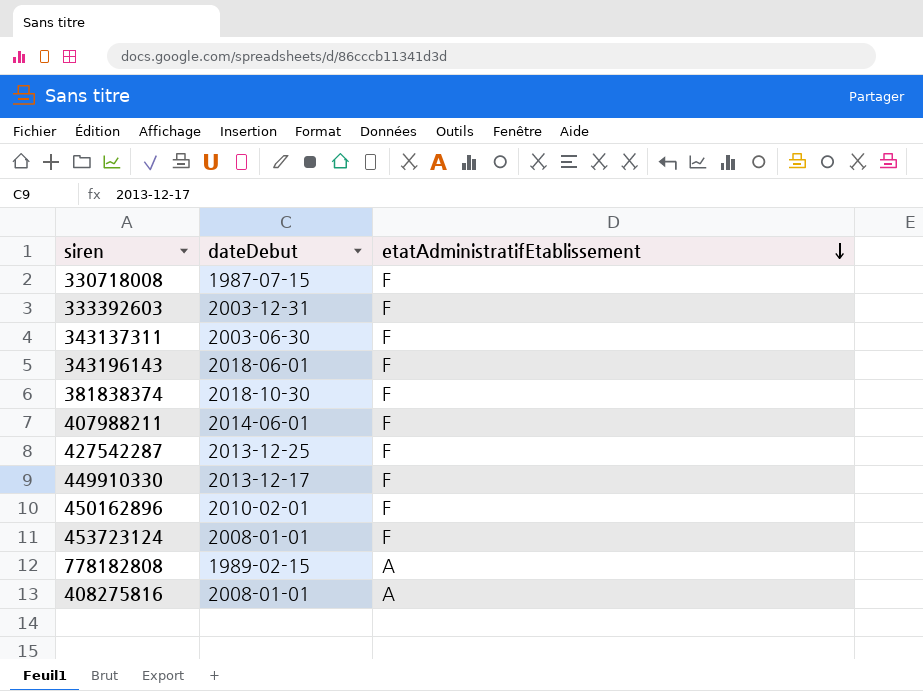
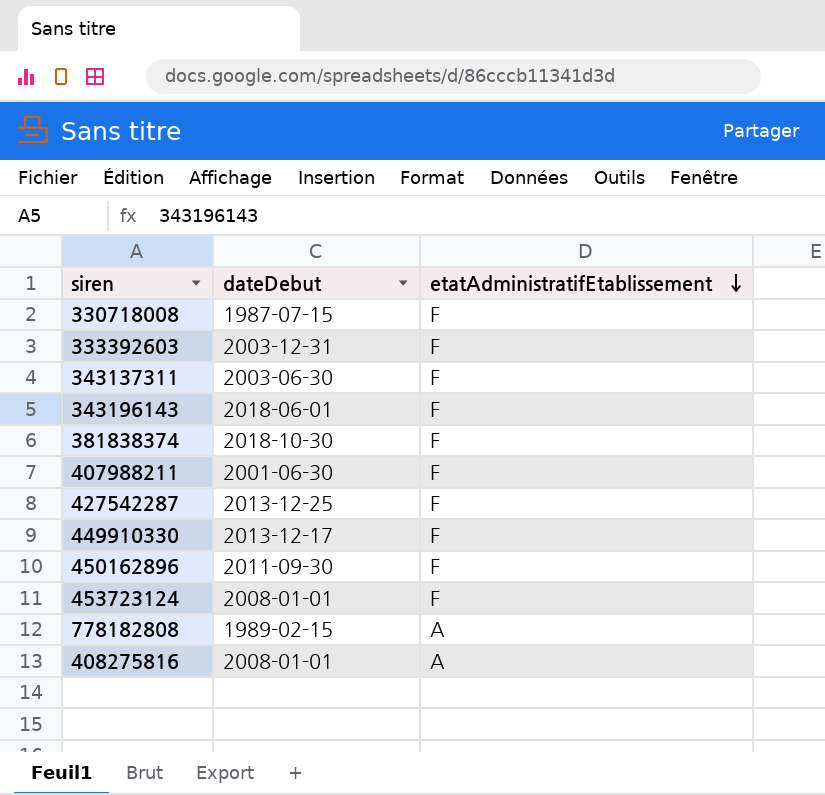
407988211 | dateDebut: 2014-06-01 -> 2001-06-30
450162896 | dateDebut: 2010-02-01 -> 2011-09-30

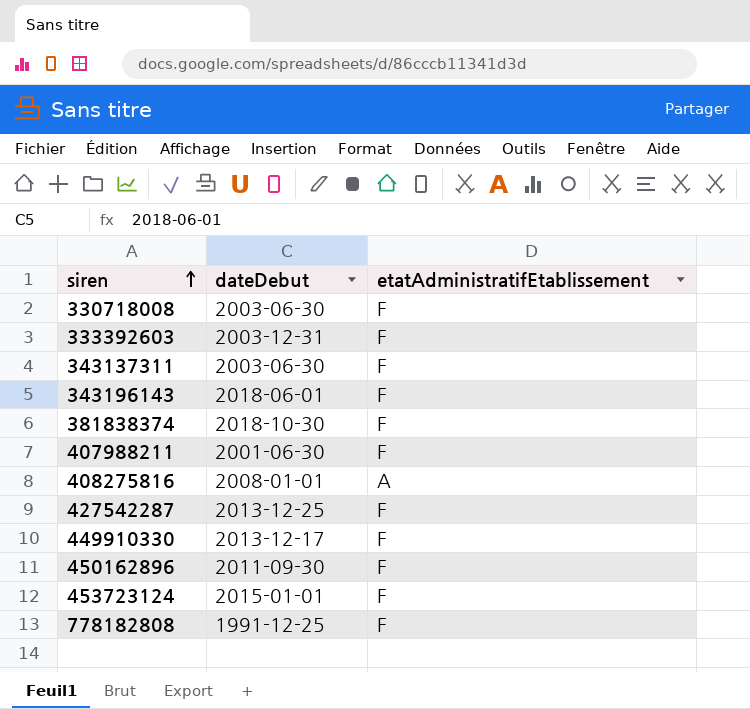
row order: etatAdministratifEtablissement descending -> siren ascending
330718008 | dateDebut: 1987-07-15 -> 2003-06-30
453723124 | dateDebut: 2008-01-01 -> 2015-01-01
778182808 | dateDebut: 1989-02-15 -> 1991-12-25
778182808 | etatAdministratifEtablissement: A -> F

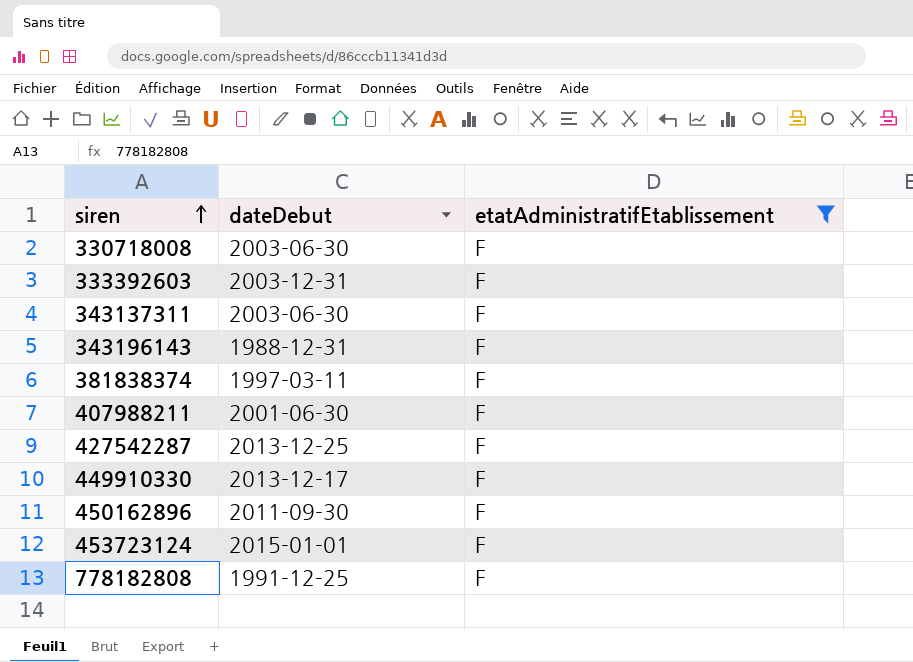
filter: none -> etatAdministratifEtablissement = F
343196143 | dateDebut: 2018-06-01 -> 1988-12-31
381838374 | dateDebut: 2018-10-30 -> 1997-03-11

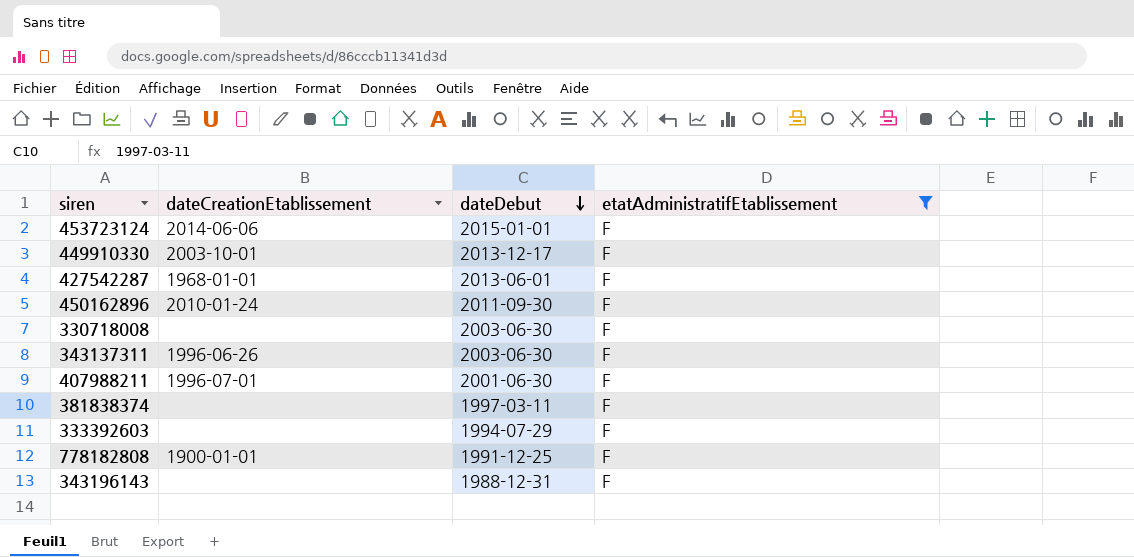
row order: siren ascending -> dateDebut descending
column dateCreationEtablissement | position: none -> 2
427542287 | dateDebut: 2013-12-25 -> 2013-06-01
333392603 | dateDebut: 2003-12-31 -> 1994-07-29

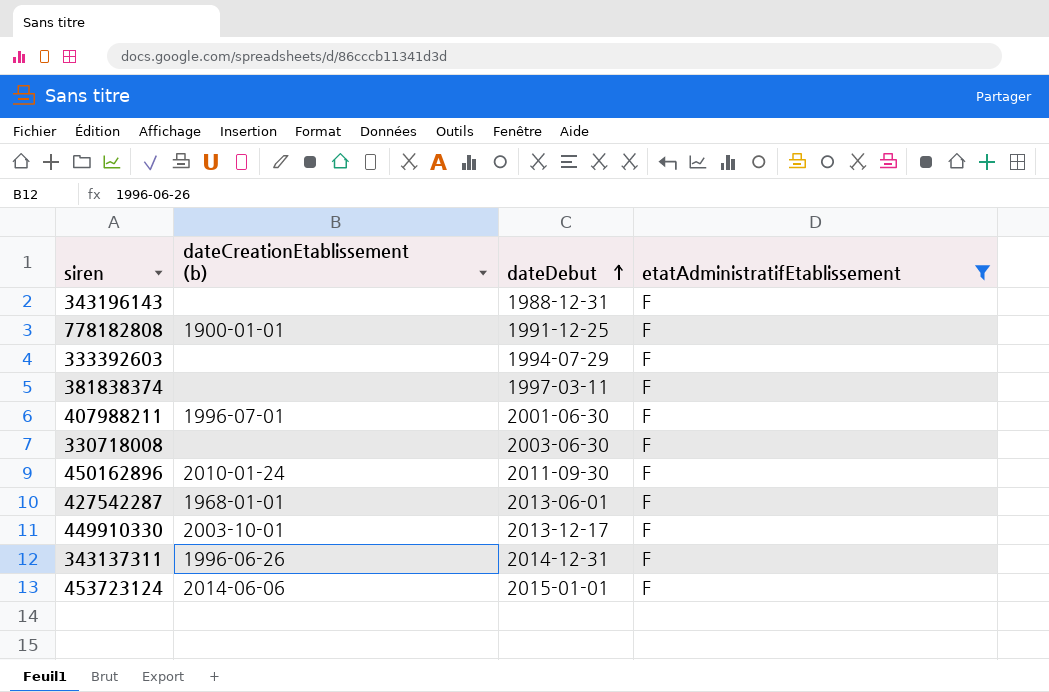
row order: dateDebut descending -> dateDebut ascending
column name: dateCreationEtablissement -> dateCreationEtablissement (b)
343137311 | dateDebut: 2003-06-30 -> 2014-12-31

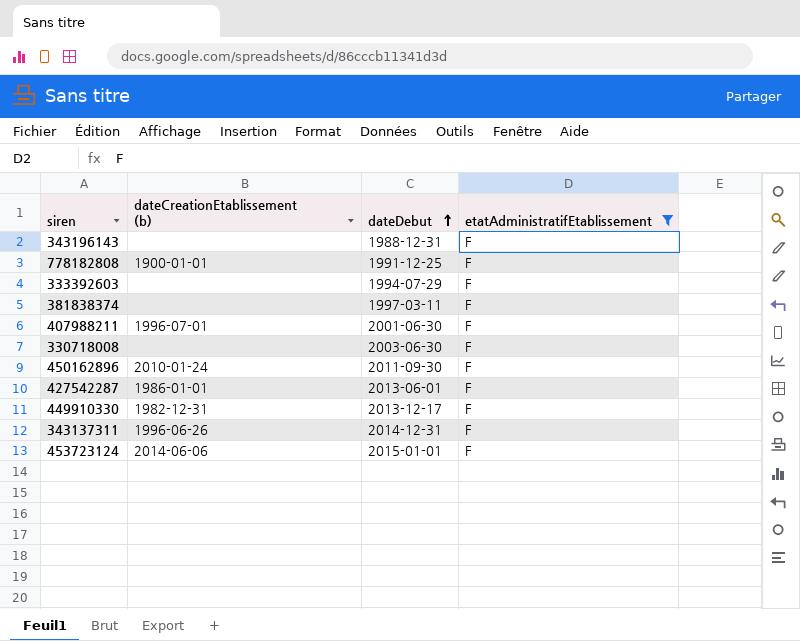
427542287 | dateCreationEtablissement (b): 1968-01-01 -> 1986-01-01
449910330 | dateCreationEtablissement (b): 2003-10-01 -> 1982-12-31

